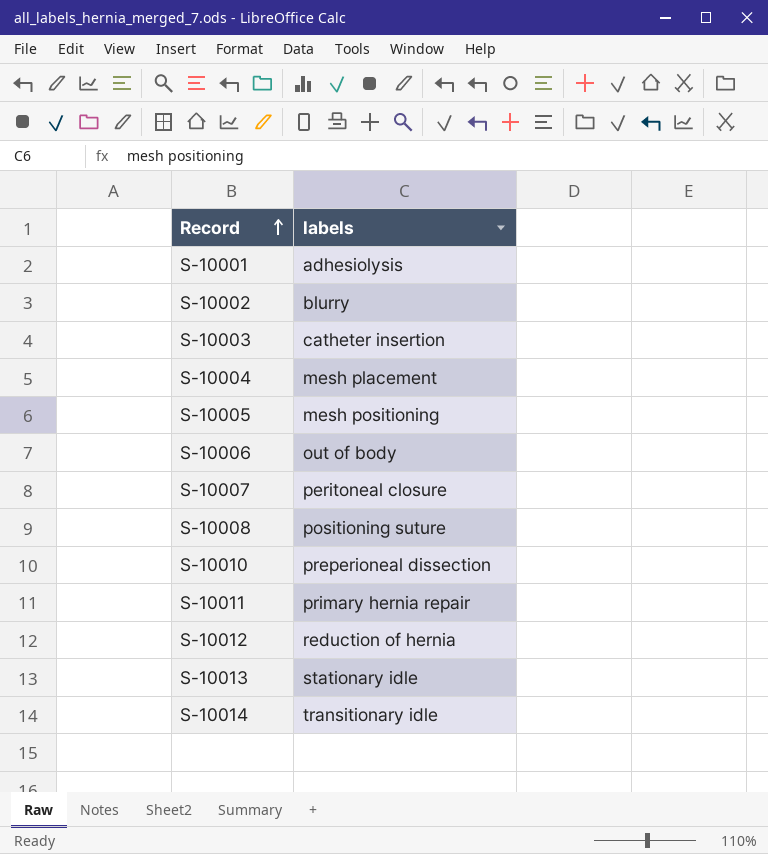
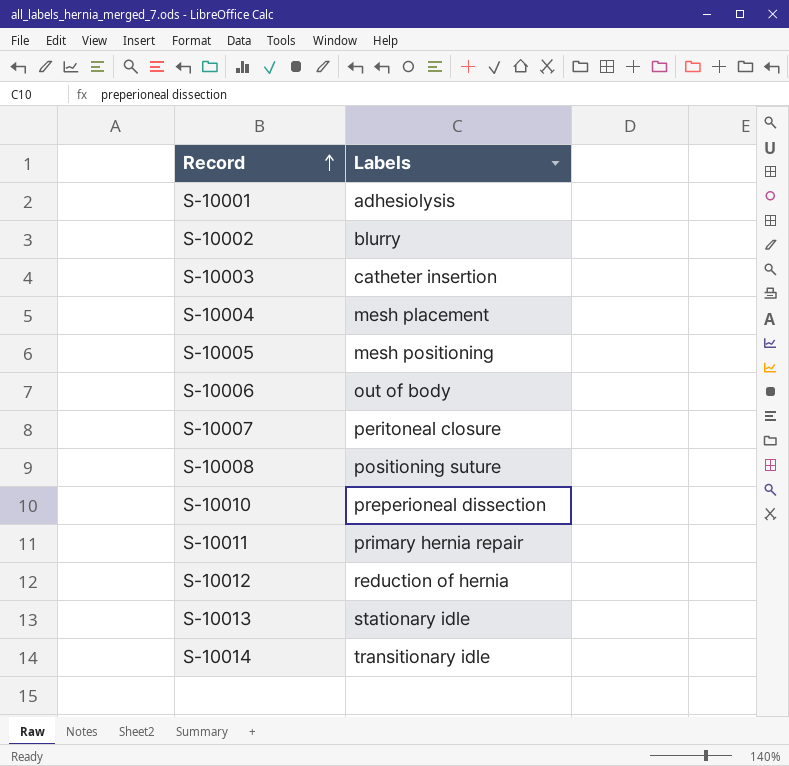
column name: labels -> Labels

